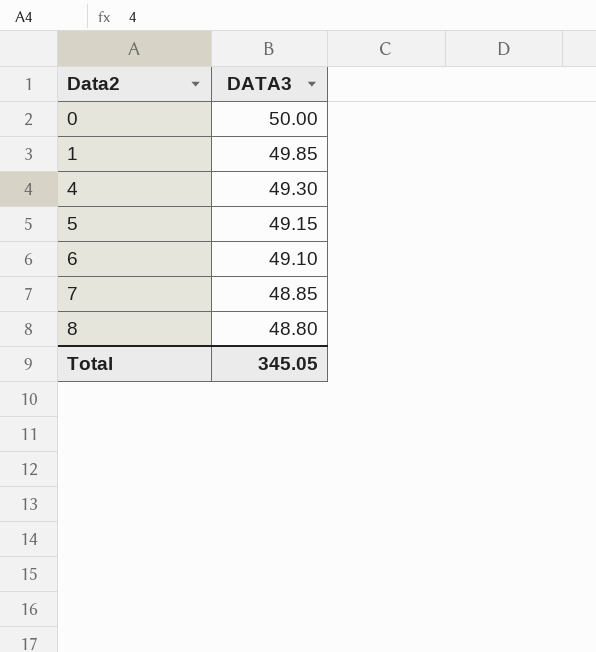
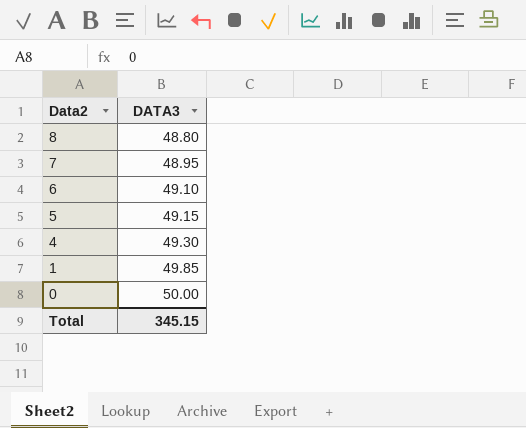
row order: Data2 ascending -> Data2 descending
7 | DATA3: 48.85 -> 48.95
Total | DATA3: 345.05 -> 345.15

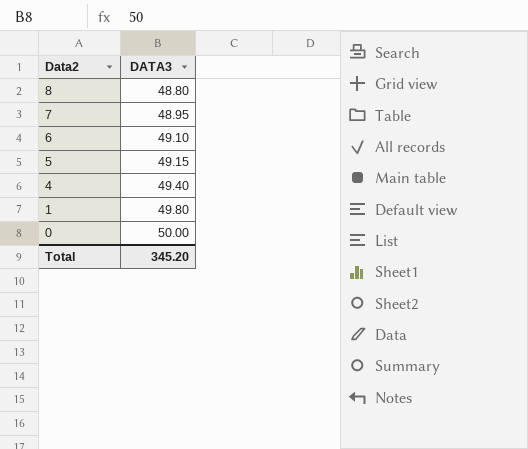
4 | DATA3: 49.30 -> 49.40
1 | DATA3: 49.85 -> 49.80
Total | DATA3: 345.15 -> 345.20

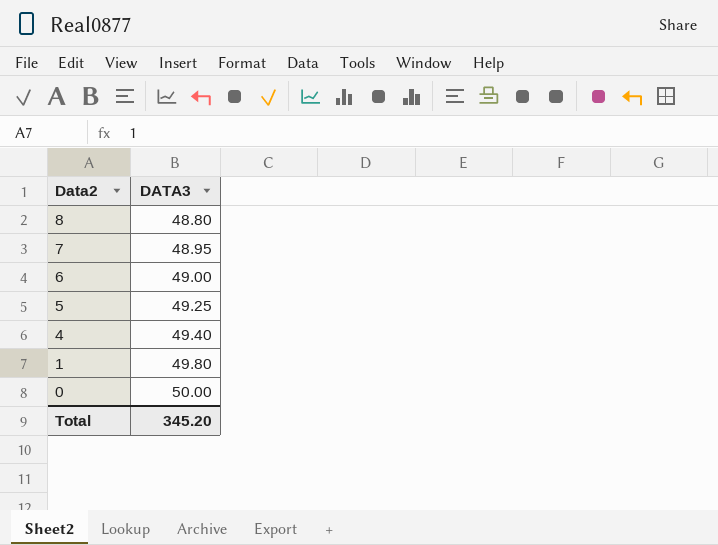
6 | DATA3: 49.10 -> 49.00
5 | DATA3: 49.15 -> 49.25

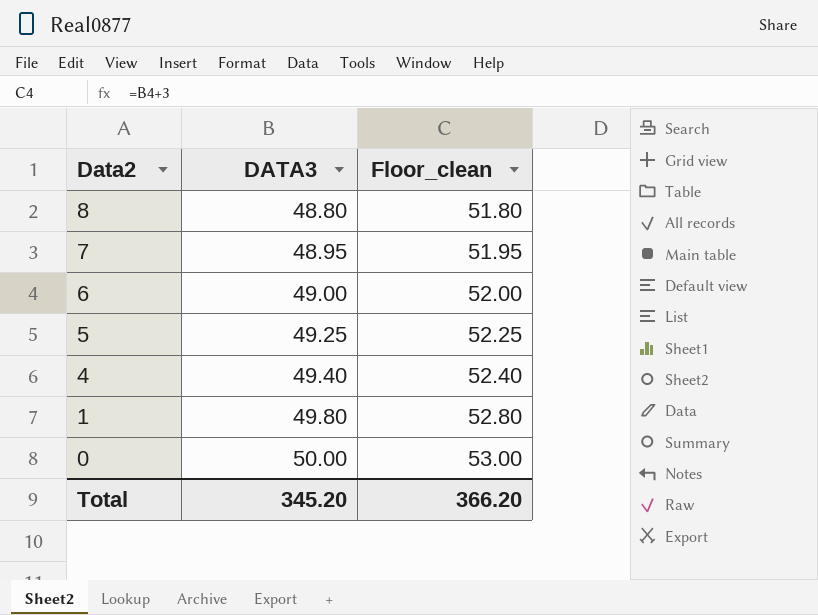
column Floor_clean | formula: none -> [DATA3] + 3

